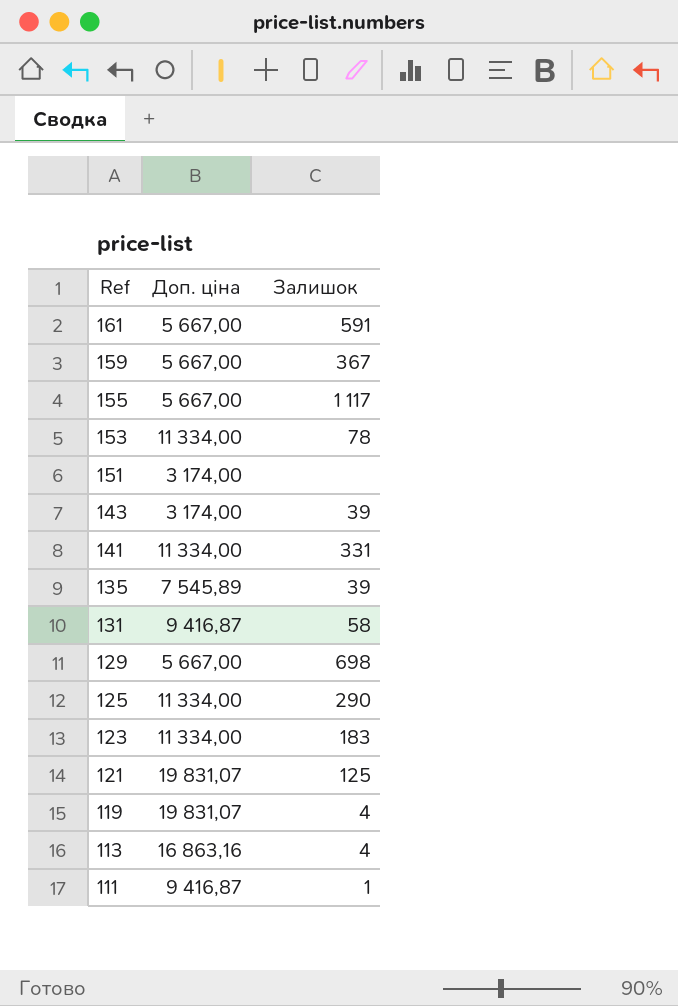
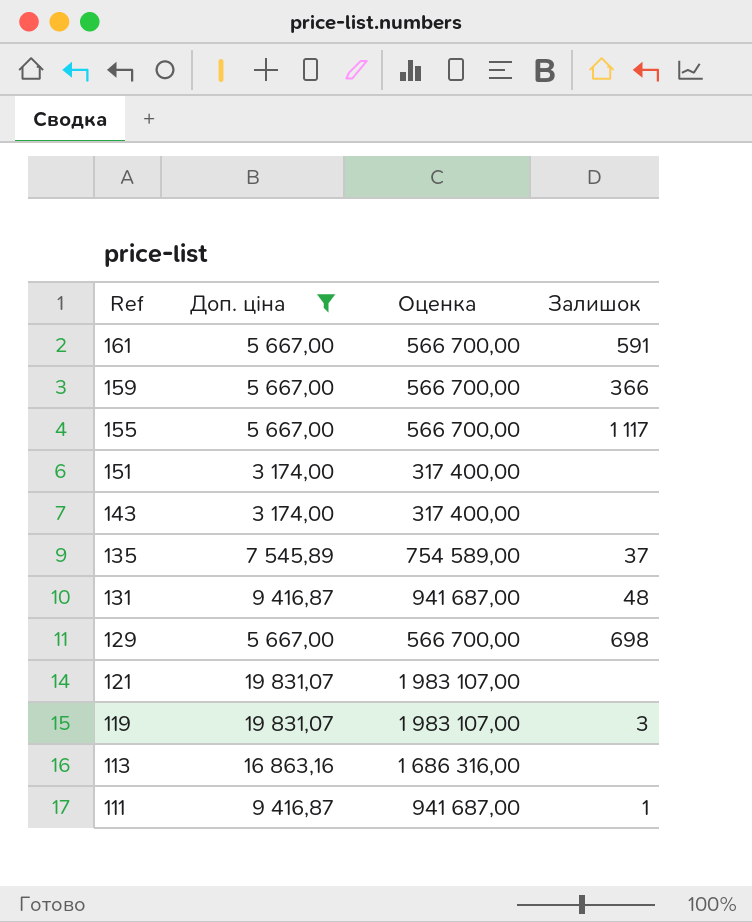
filter: none -> Доп. ціна != 11 334,00
column Оценка | formula: none -> [Доп. ціна] * 100
159 | Залишок: 367 -> 366
143 | Залишок: 39 -> none
135 | Залишок: 39 -> 37
131 | Залишок: 58 -> 48
121 | Залишок: 125 -> none
119 | Залишок: 4 -> 3
113 | Залишок: 4 -> none

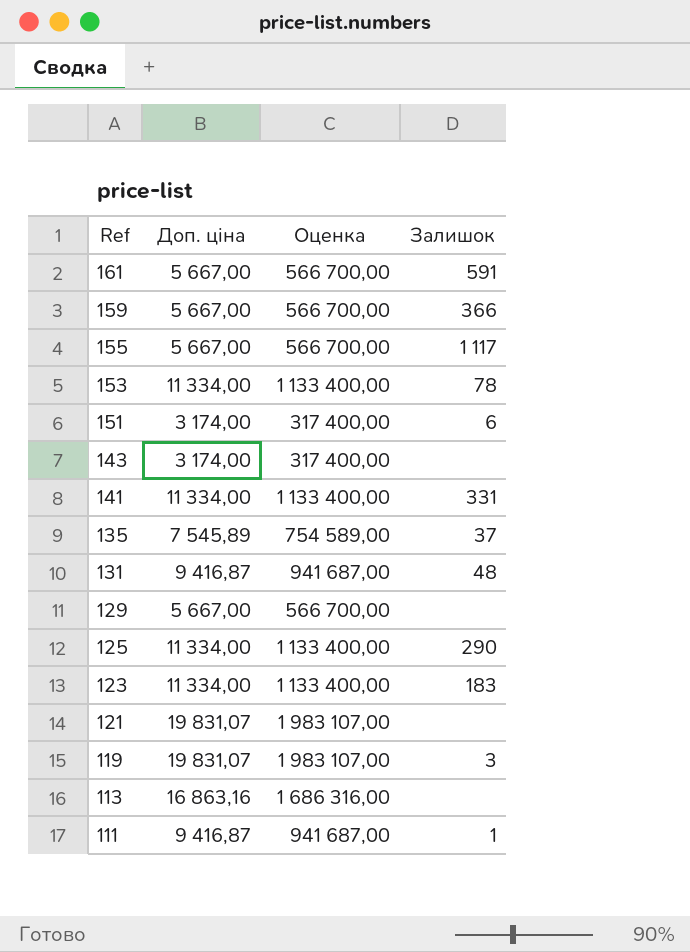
filter: Доп. ціна != 11 334,00 -> none
151 | Залишок: none -> 6
129 | Залишок: 698 -> none

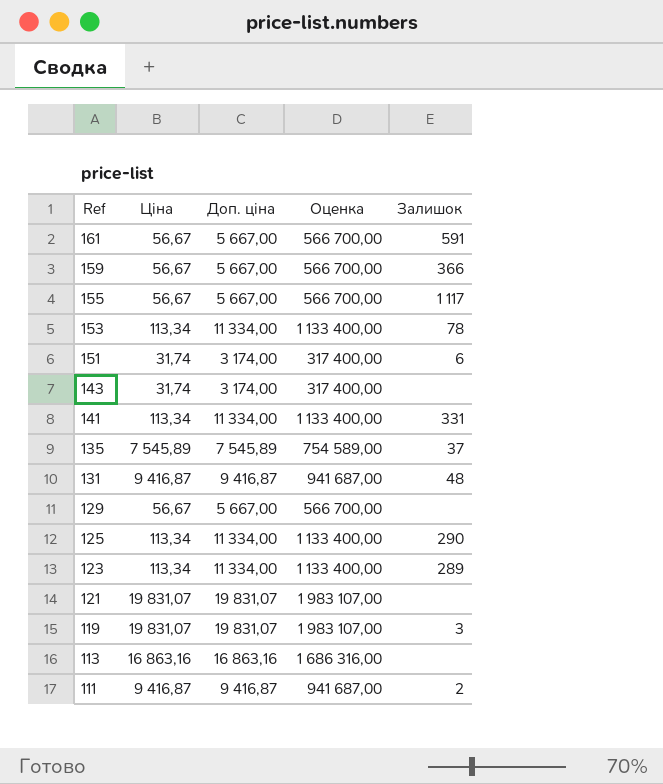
column Ціна | position: none -> 2
123 | Залишок: 183 -> 289
111 | Залишок: 1 -> 2

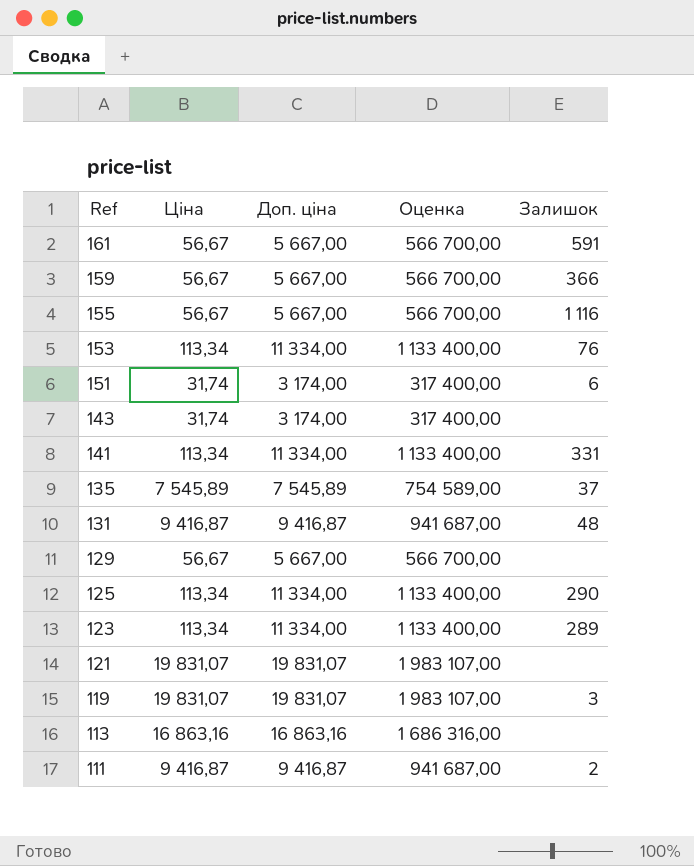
155 | Залишок: 1 117 -> 1 116
153 | Залишок: 78 -> 76

